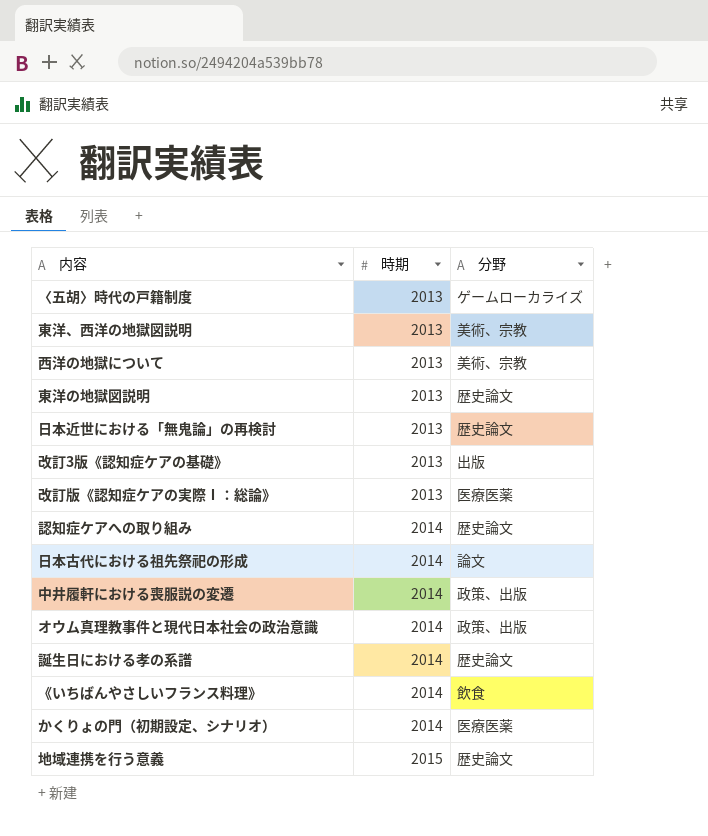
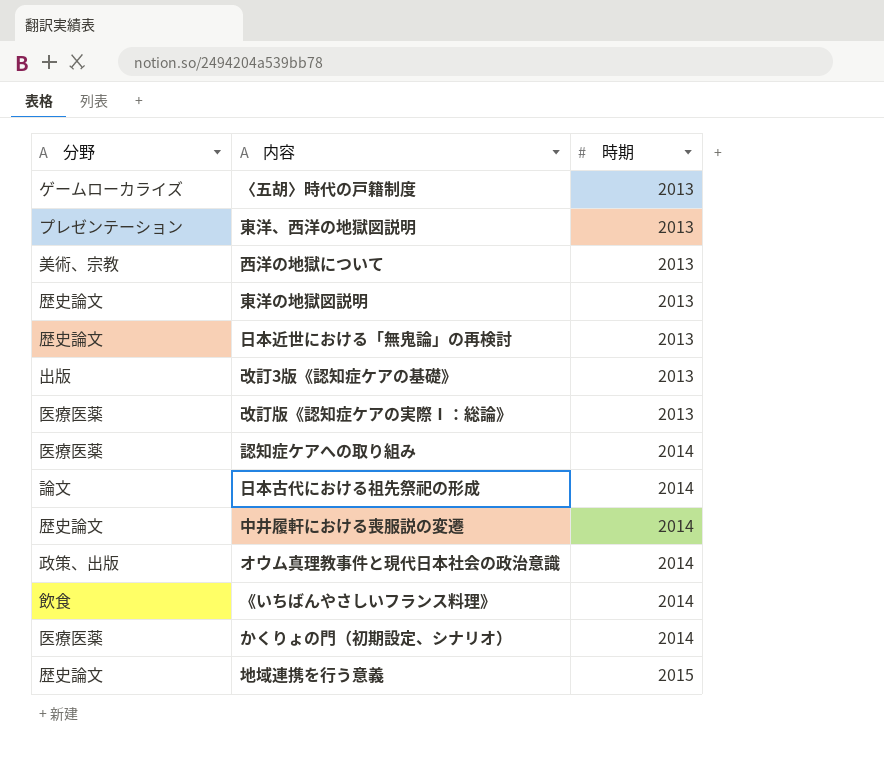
column 分野 | position: 3 -> 1
row 誕生日における孝の系譜: 2014 | 歴史論文 -> none
東洋、西洋の地獄図説明 | 分野: 美術、宗教 -> プレゼンテーション
認知症ケアへの取り組み | 分野: 歴史論文 -> 医療医薬
中井履軒における喪服説の変遷 | 分野: 政策、出版 -> 歴史論文

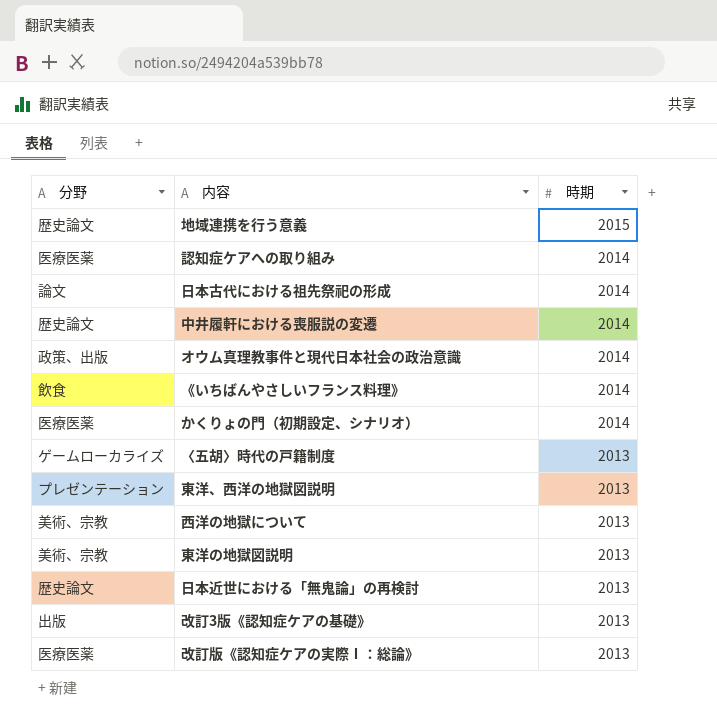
row order: 時期 ascending -> 時期 descending
東洋の地獄図説明 | 分野: 歴史論文 -> 美術、宗教

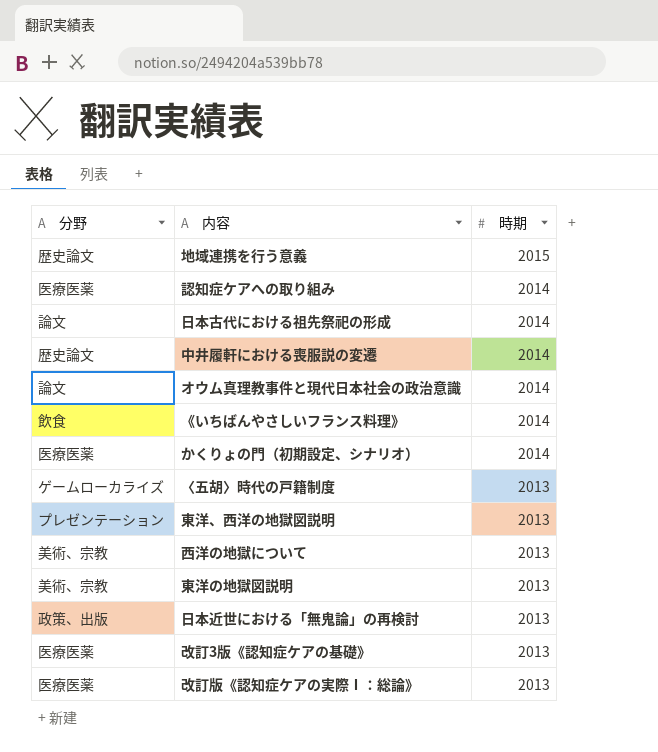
オウム真理教事件と現代日本社会の政治意識 | 分野: 政策、出版 -> 論文
日本近世における「無鬼論」の再検討 | 分野: 歴史論文 -> 政策、出版
改訂3版《認知症ケアの基礎》 | 分野: 出版 -> 医療医薬

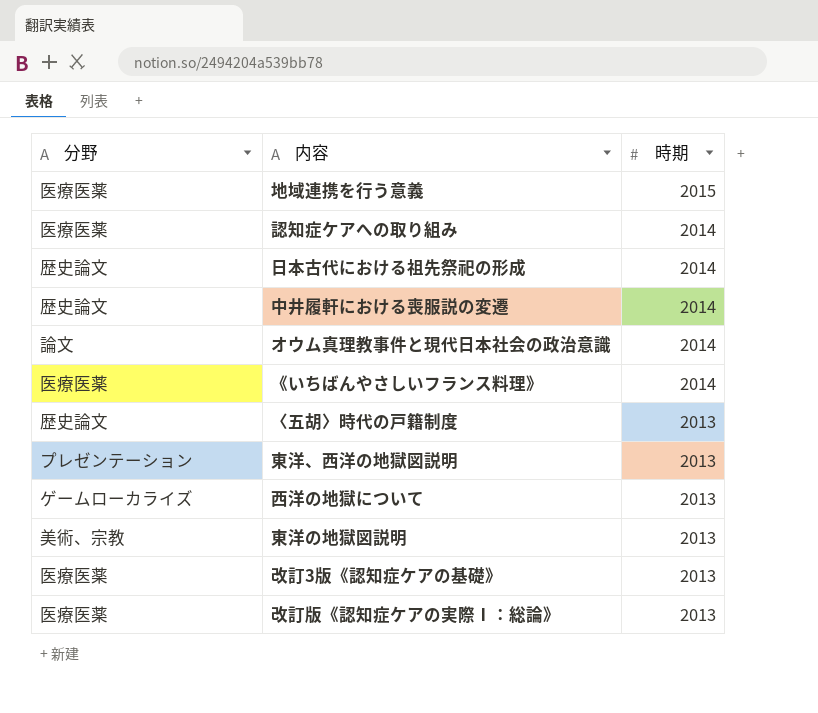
row かくりょの門（初期設定、シナリオ）: 医療医薬 | 2014 -> none
row 日本近世における「無鬼論」の再検討: 政策、出版 | 2013 -> none
地域連携を行う意義 | 分野: 歴史論文 -> 医療医薬
日本古代における祖先祭祀の形成 | 分野: 論文 -> 歴史論文
《いちばんやさしいフランス料理》 | 分野: 飲食 -> 医療医薬
〈五胡〉時代の戸籍制度 | 分野: ゲームローカライズ -> 歴史論文
西洋の地獄について | 分野: 美術、宗教 -> ゲームローカライズ

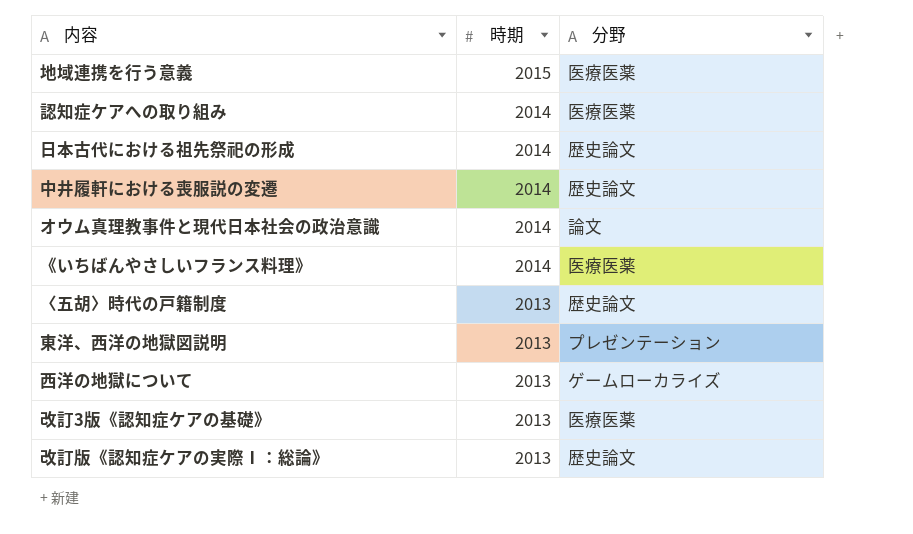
column 分野 | position: 1 -> 3
row 東洋の地獄図説明: 美術、宗教 | 2013 -> none
改訂版《認知症ケアの実際Ⅰ：総論》 | 分野: 医療医薬 -> 歴史論文

